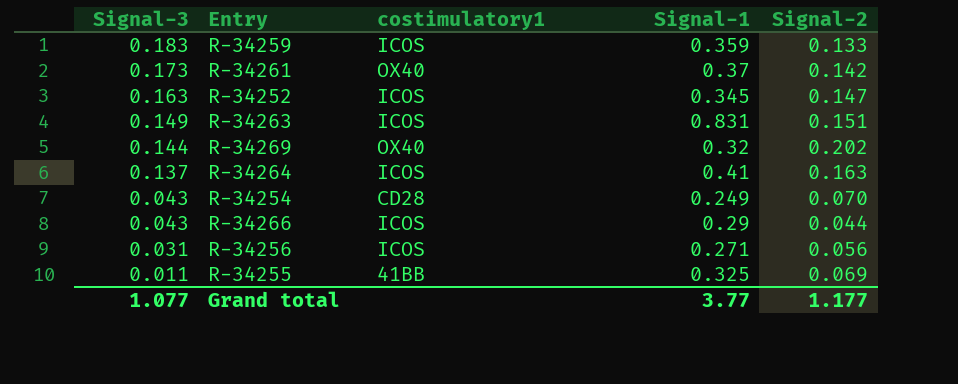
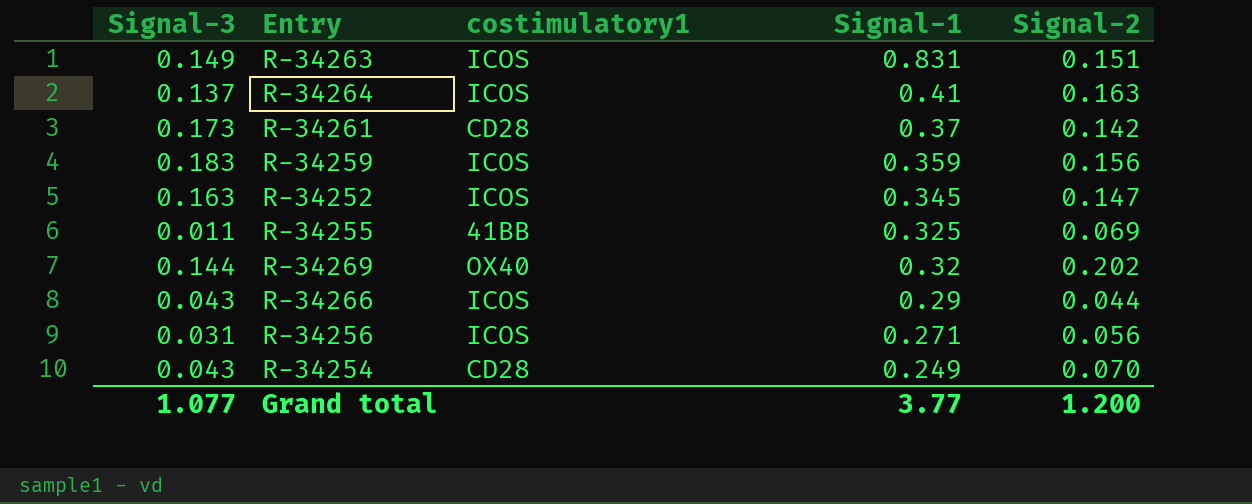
row order: Signal-3 descending -> Signal-1 descending
R-34261 | costimulatory1: OX40 -> CD28
R-34259 | Signal-2: 0.133 -> 0.156
Grand total | Signal-2: 1.177 -> 1.200

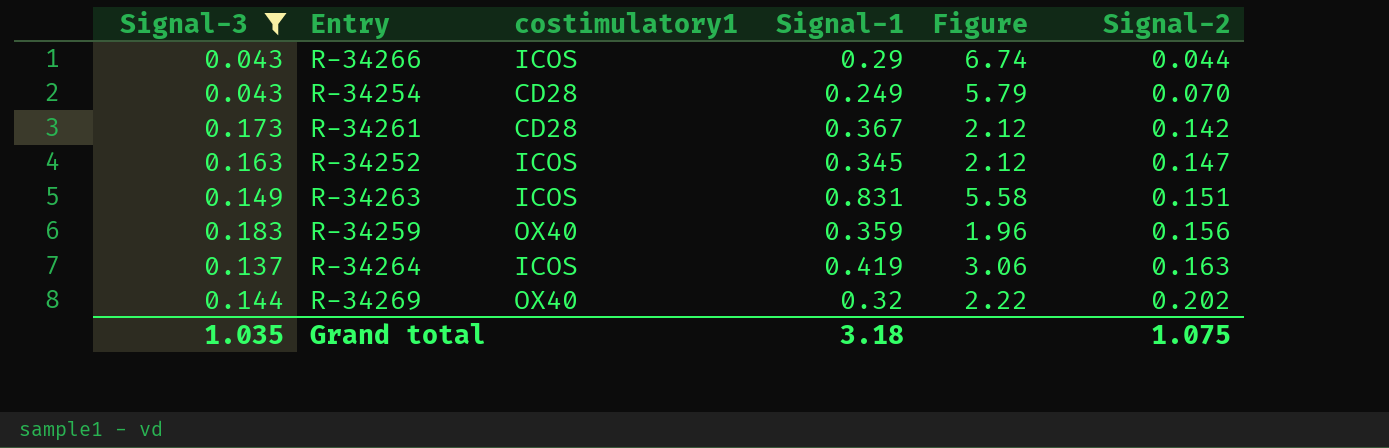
filter: none -> Signal-3 >= 0.043
row order: Signal-1 descending -> Signal-2 ascending
column Figure | formula: none -> [Signal-1] / [Signal-3]
R-34261 | Signal-1: 0.37 -> 0.367
R-34259 | costimulatory1: ICOS -> OX40
R-34264 | Signal-1: 0.41 -> 0.419
Grand total | Signal-3: 1.077 -> 1.035
Grand total | Signal-1: 3.77 -> 3.18
Grand total | Signal-2: 1.200 -> 1.075

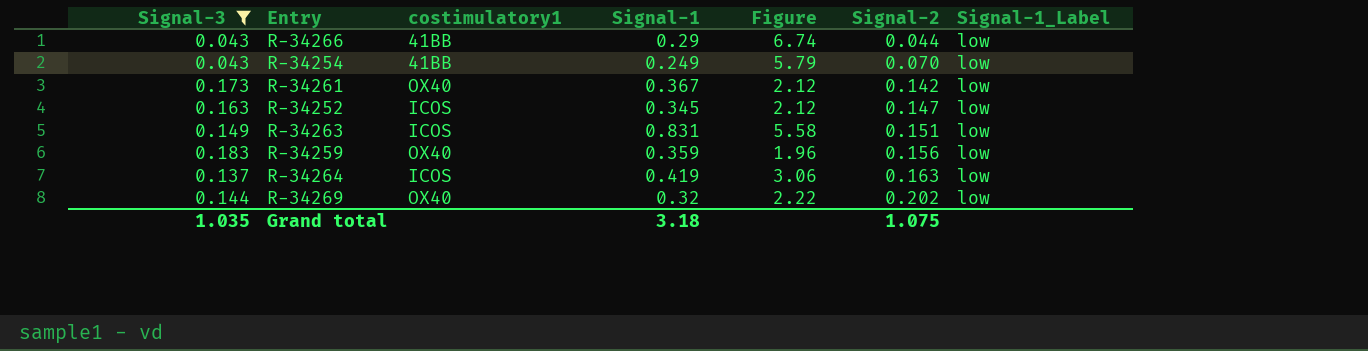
column Signal-1_Label | position: none -> 7
R-34266 | costimulatory1: ICOS -> 41BB
R-34254 | costimulatory1: CD28 -> 41BB
R-34261 | costimulatory1: CD28 -> OX40

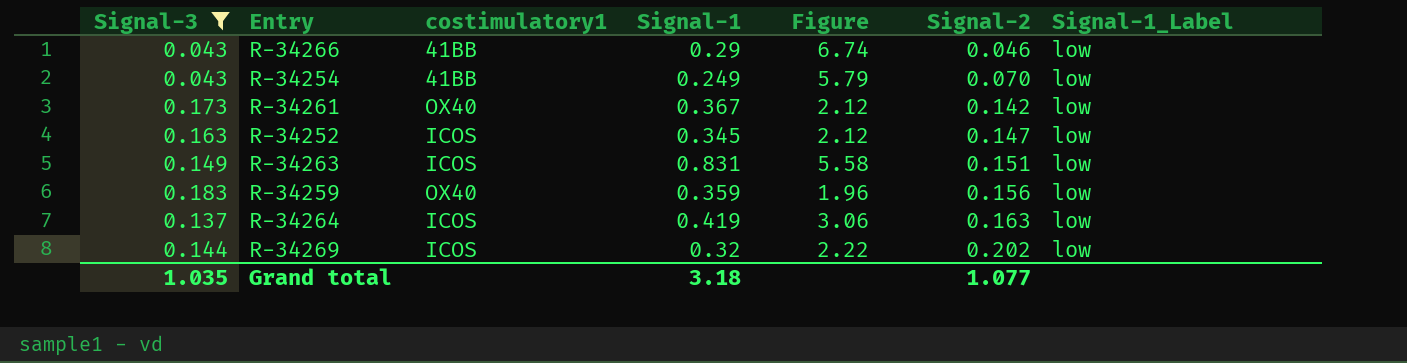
R-34266 | Signal-2: 0.044 -> 0.046
R-34269 | costimulatory1: OX40 -> ICOS
Grand total | Signal-2: 1.075 -> 1.077

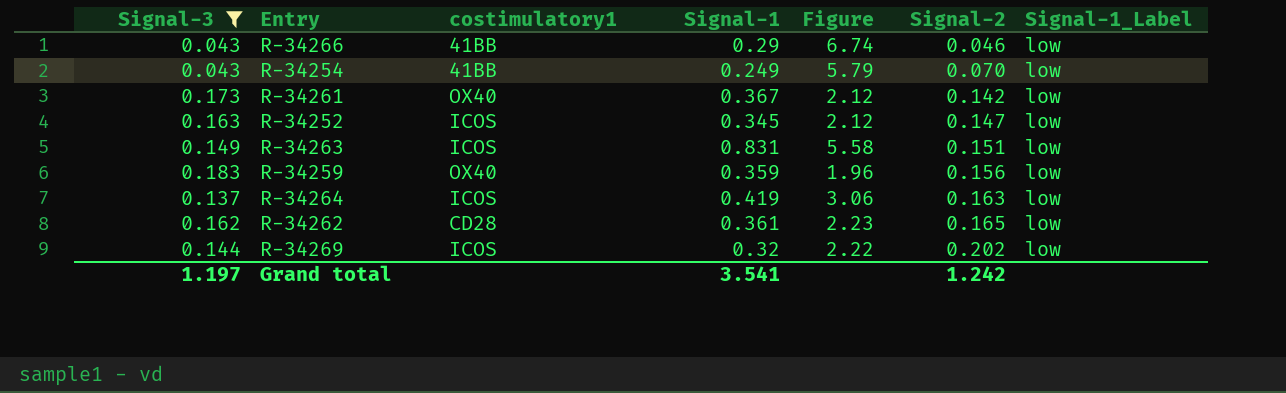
row R-34262: none -> 0.162 | CD28 | 0.361 | 2.23 | 0.165 | low
Grand total | Signal-3: 1.035 -> 1.197
Grand total | Signal-1: 3.18 -> 3.541
Grand total | Signal-2: 1.077 -> 1.242

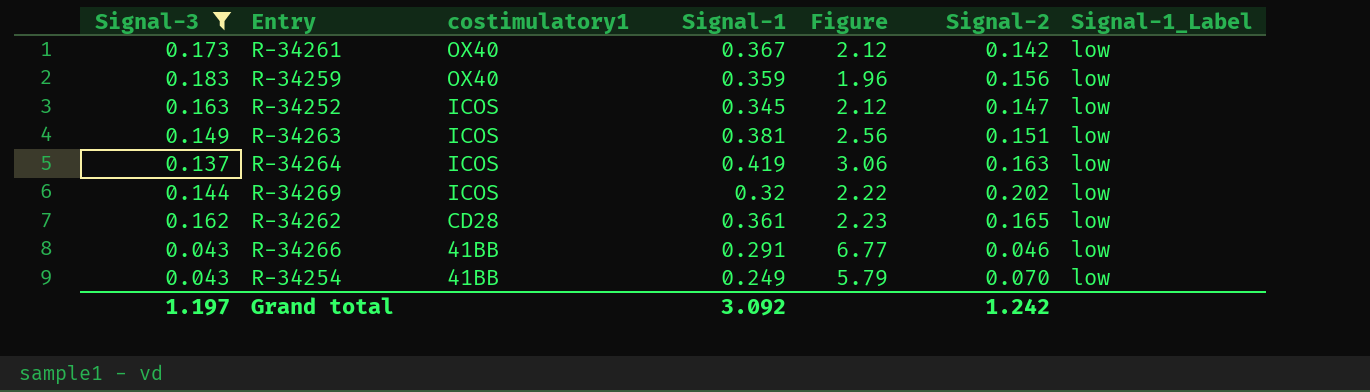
row order: Signal-2 ascending -> costimulatory1 descending
R-34263 | Signal-1: 0.831 -> 0.381
R-34263 | Figure: 5.58 -> 2.56
R-34266 | Signal-1: 0.29 -> 0.291
R-34266 | Figure: 6.74 -> 6.77
Grand total | Signal-1: 3.541 -> 3.092

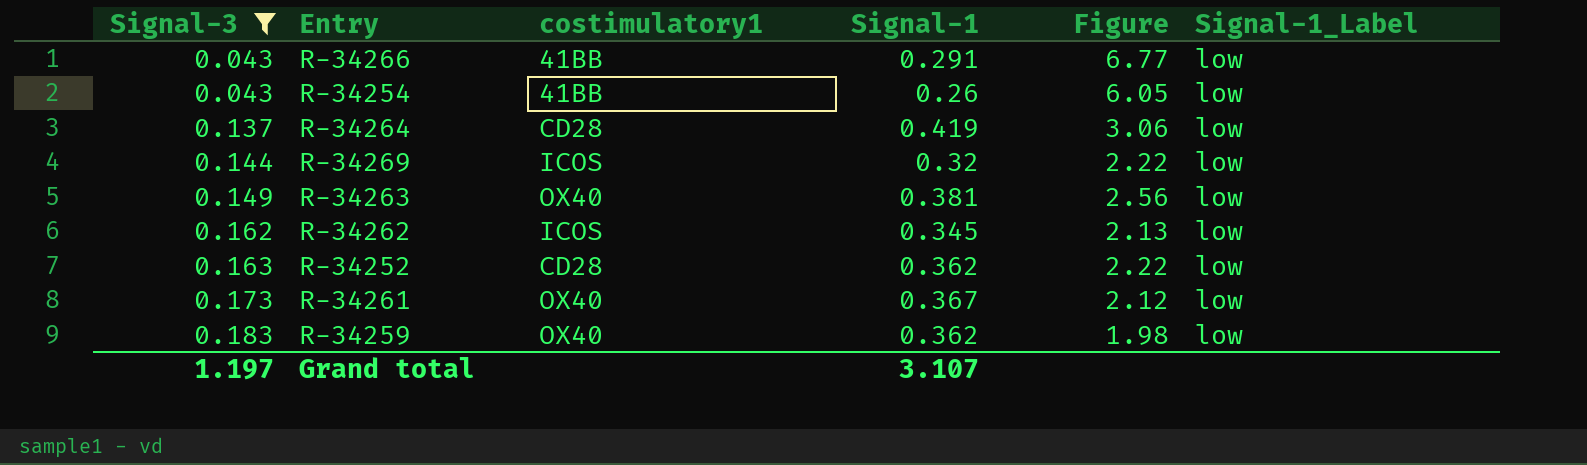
row order: costimulatory1 descending -> Signal-3 ascending
column Signal-2 | position: 6 -> none
R-34254 | Signal-1: 0.249 -> 0.26
R-34254 | Figure: 5.79 -> 6.05
R-34264 | costimulatory1: ICOS -> CD28
R-34263 | costimulatory1: ICOS -> OX40
R-34262 | costimulatory1: CD28 -> ICOS
R-34262 | Signal-1: 0.361 -> 0.345
R-34262 | Figure: 2.23 -> 2.13
R-34252 | costimulatory1: ICOS -> CD28
R-34252 | Signal-1: 0.345 -> 0.362
R-34252 | Figure: 2.12 -> 2.22
R-34259 | Signal-1: 0.359 -> 0.362
R-34259 | Figure: 1.96 -> 1.98
Grand total | Signal-1: 3.092 -> 3.107

